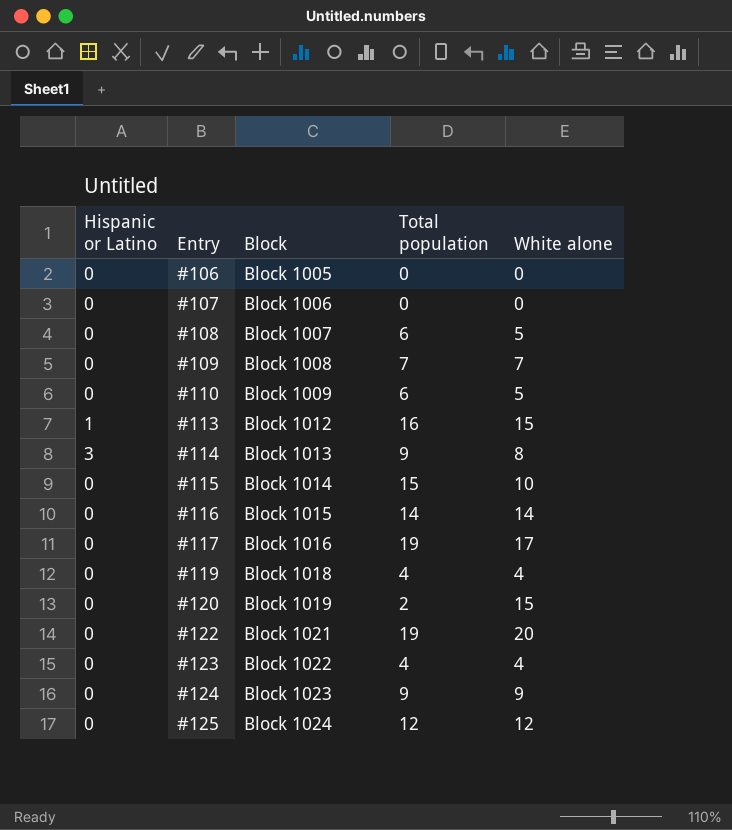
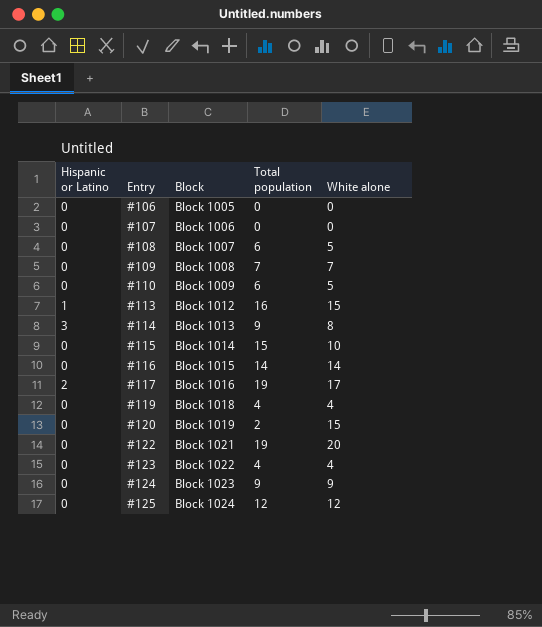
#117 | Hispanic or Latino: 0 -> 2

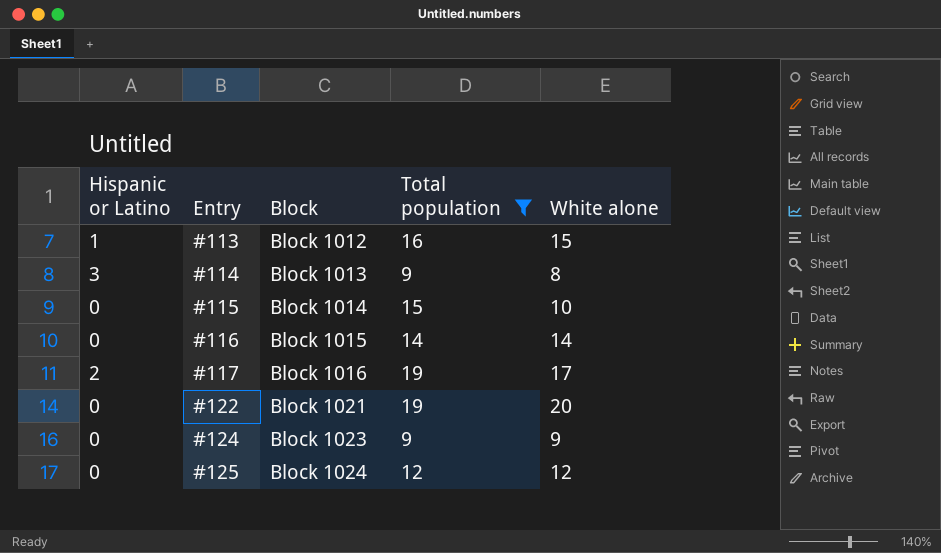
filter: none -> Total population >= 9

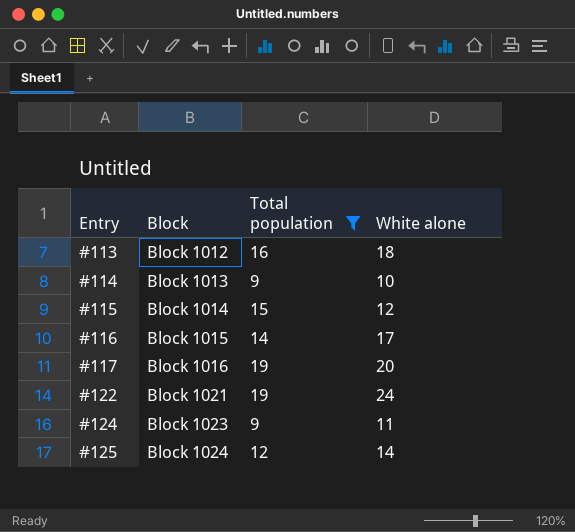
column Hispanic or Latino | position: 1 -> none
#113 | White alone: 15 -> 18
#114 | White alone: 8 -> 10
#115 | White alone: 10 -> 12
#116 | White alone: 14 -> 17
#117 | White alone: 17 -> 20
#122 | White alone: 20 -> 24
#124 | White alone: 9 -> 11
#125 | White alone: 12 -> 14

